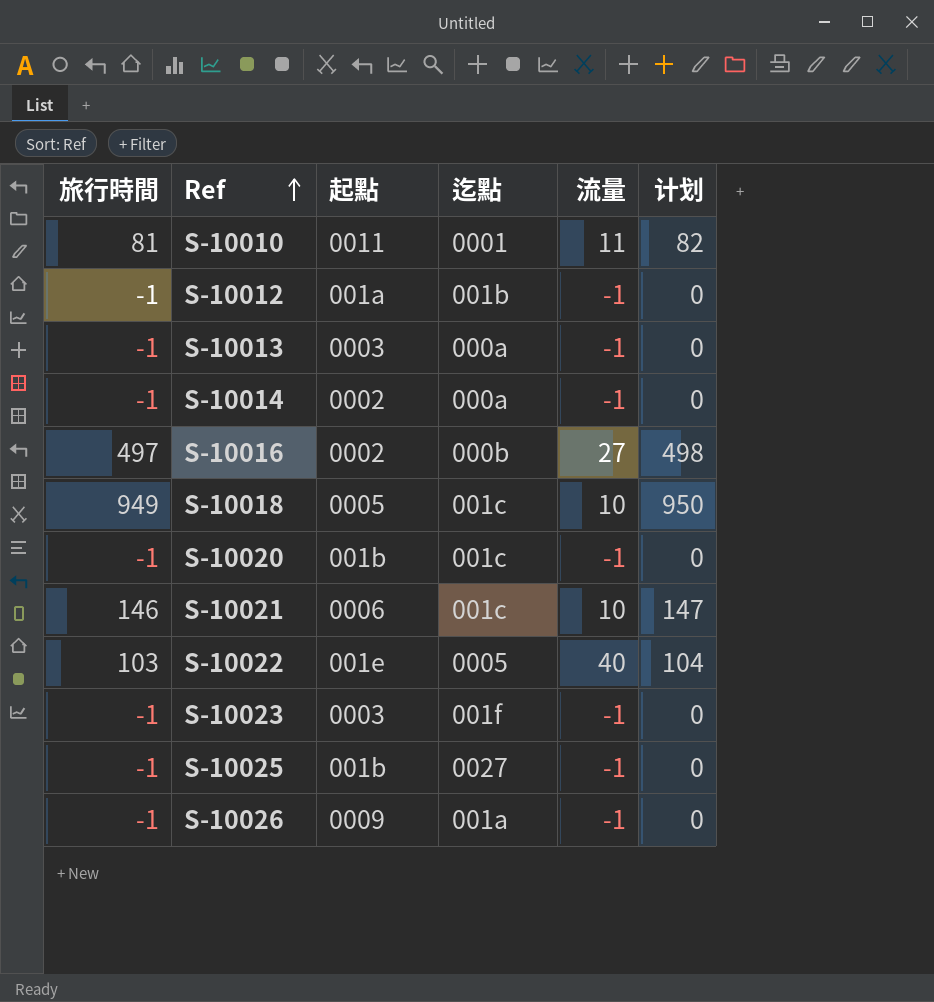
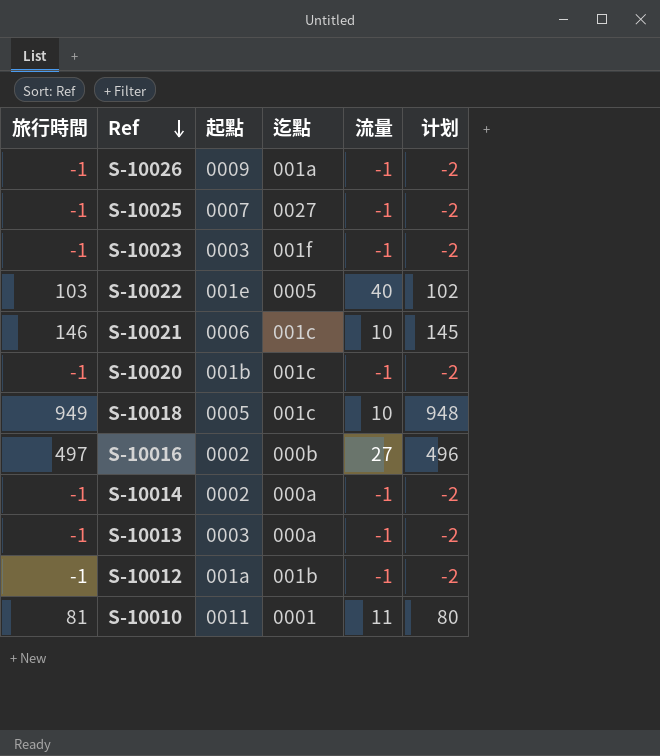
row order: Ref ascending -> Ref descending
column 计划 | formula: [旅行時間] + 1 -> [旅行時間] - 1
S-10025 | 起點: 001b -> 0007

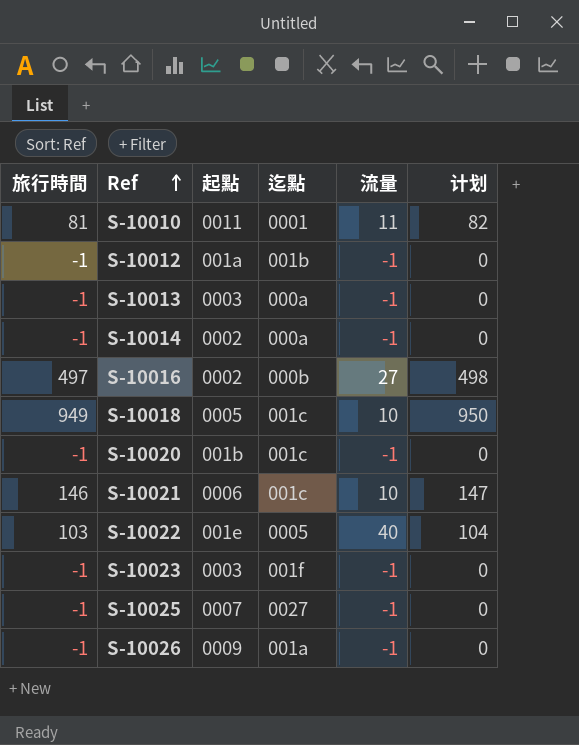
row order: Ref descending -> Ref ascending
column 计划 | formula: [旅行時間] - 1 -> [旅行時間] + 1

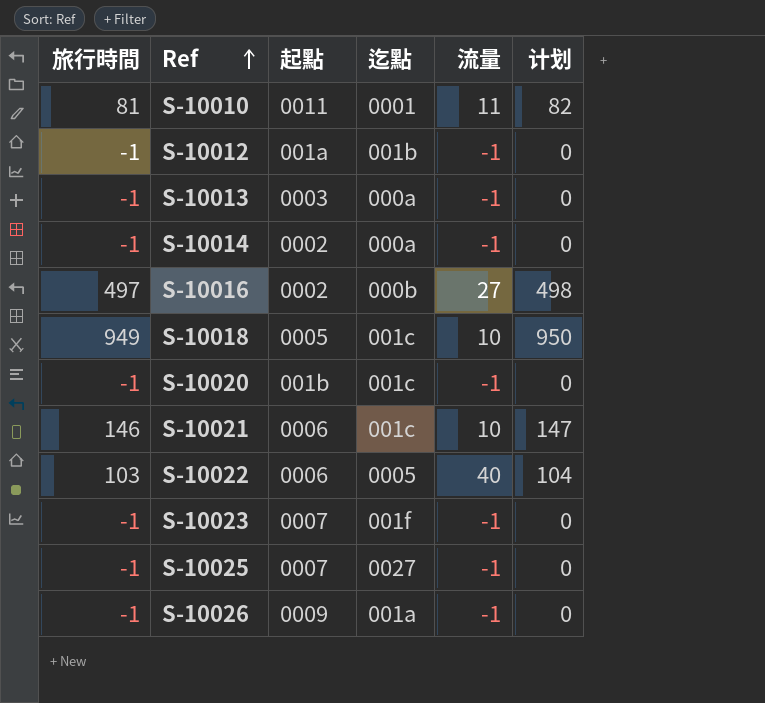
S-10022 | 起點: 001e -> 0006
S-10023 | 起點: 0003 -> 0007

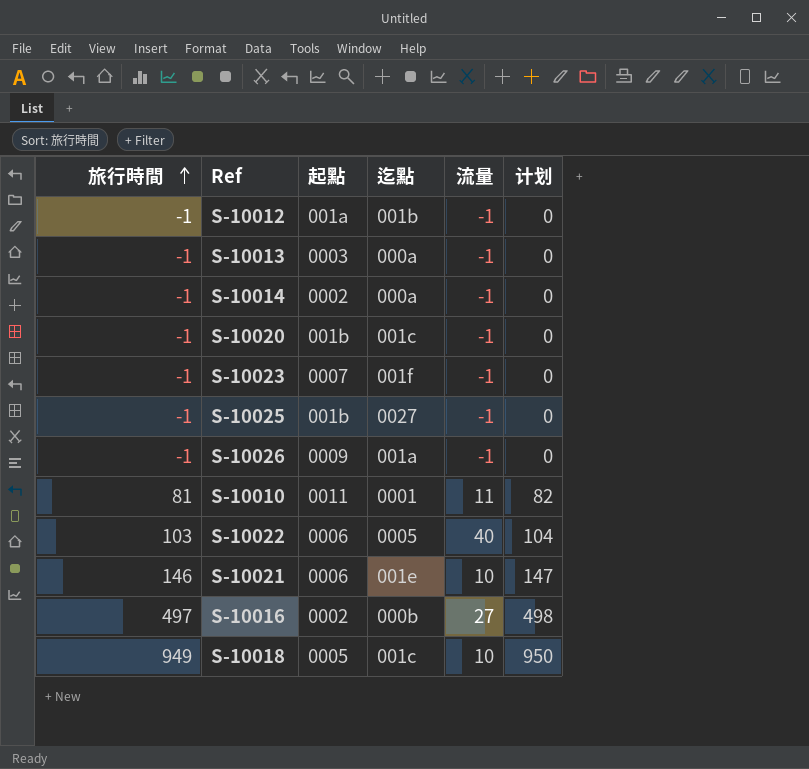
row order: Ref ascending -> 旅行時間 ascending
S-10025 | 起點: 0007 -> 001b
S-10021 | 迄點: 001c -> 001e

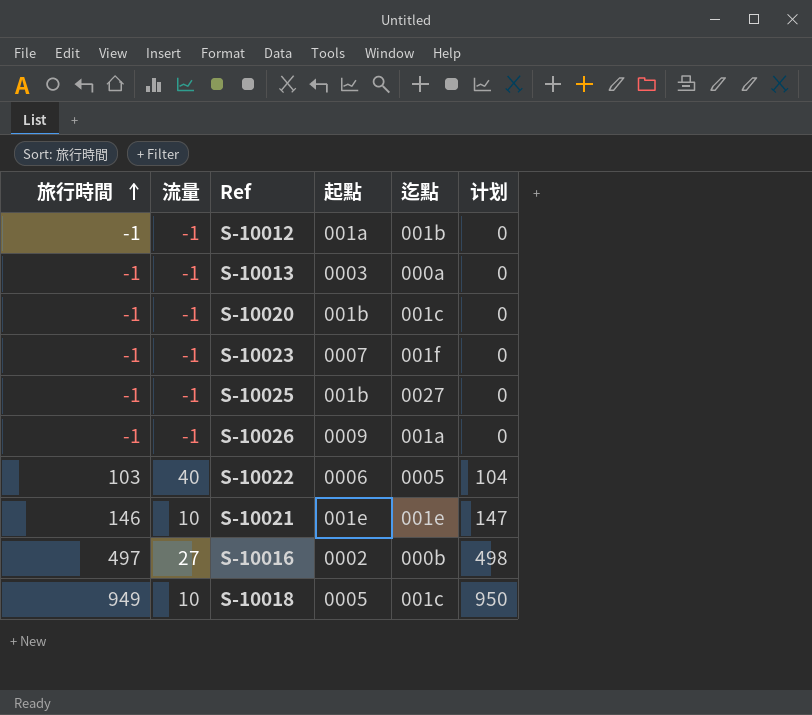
column 流量 | position: 5 -> 2
row S-10014: -1 | 0002 | 000a | -1 | 0 -> none
row S-10010: 81 | 0011 | 0001 | 11 | 82 -> none
S-10021 | 起點: 0006 -> 001e

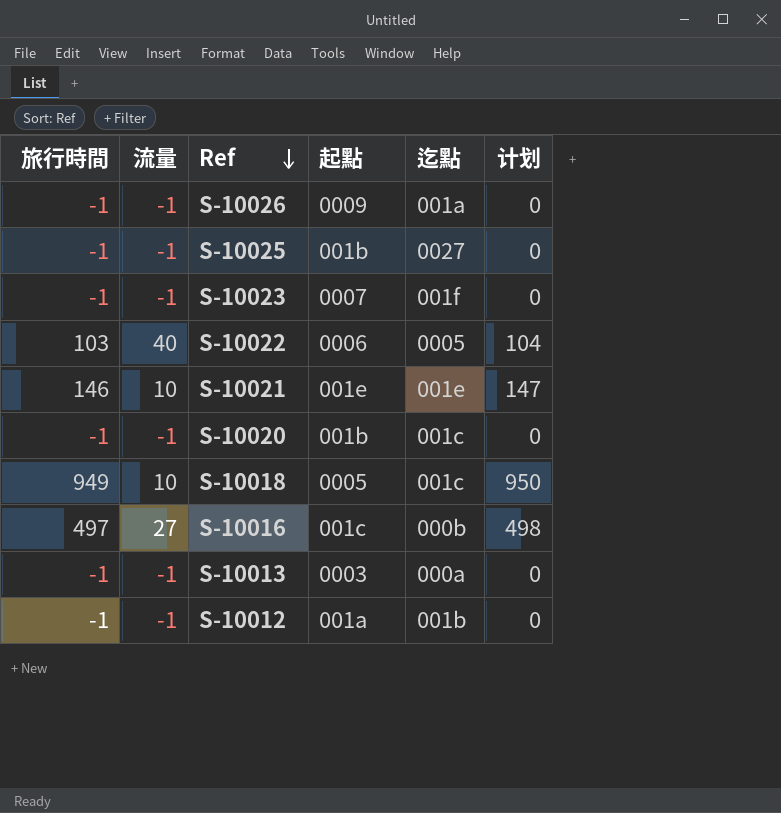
row order: 旅行時間 ascending -> Ref descending
S-10016 | 起點: 0002 -> 001c

